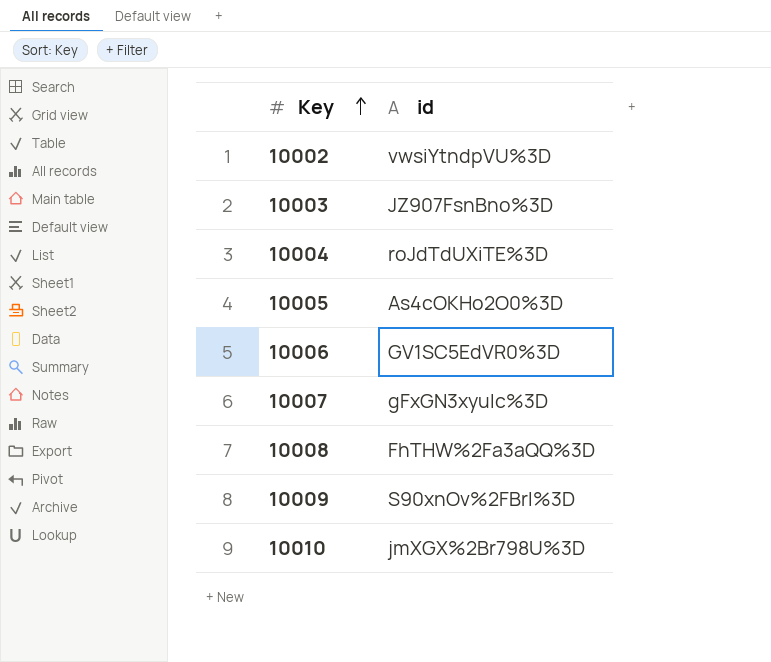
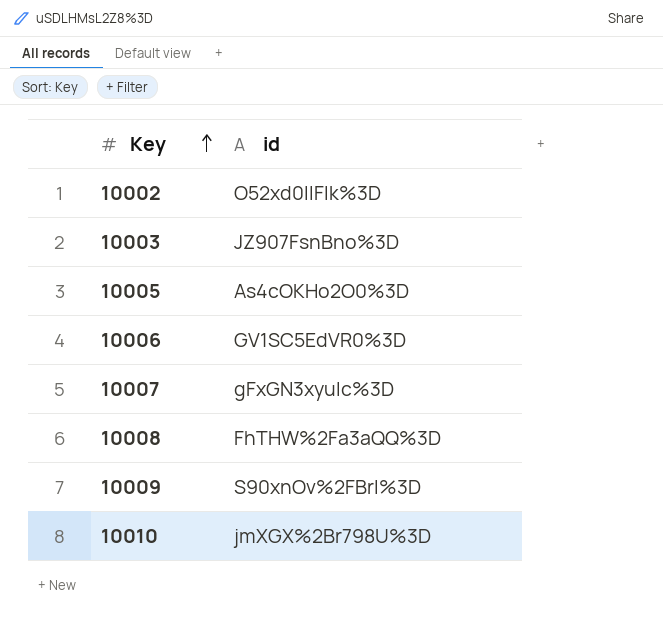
row 10004: roJdTdUXiTE%3D -> none
10002 | id: vwsiYtndpVU%3D -> O52xd0llFIk%3D

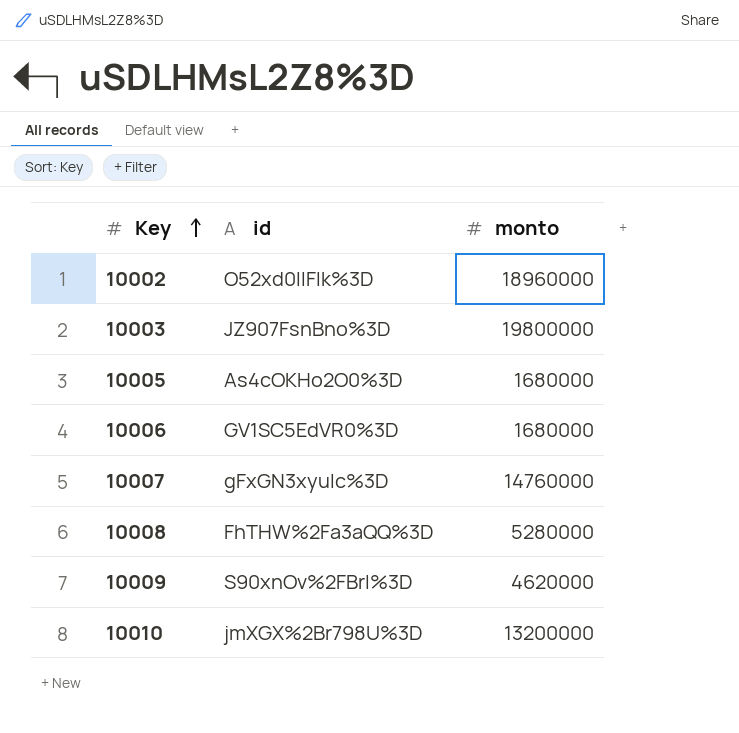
column monto | position: none -> 3

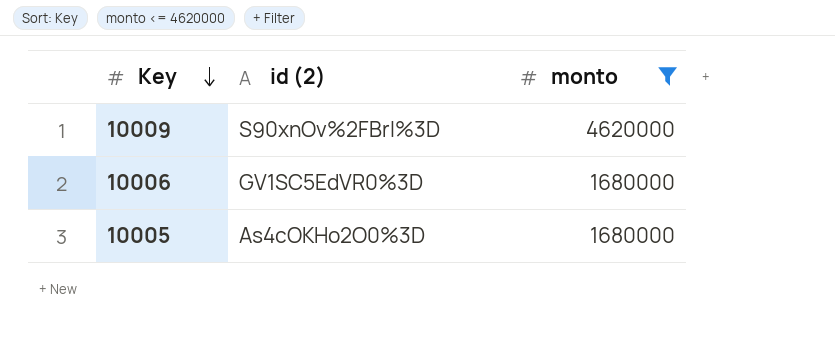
filter: none -> monto <= 4620000
row order: Key ascending -> Key descending
column name: id -> id (2)

